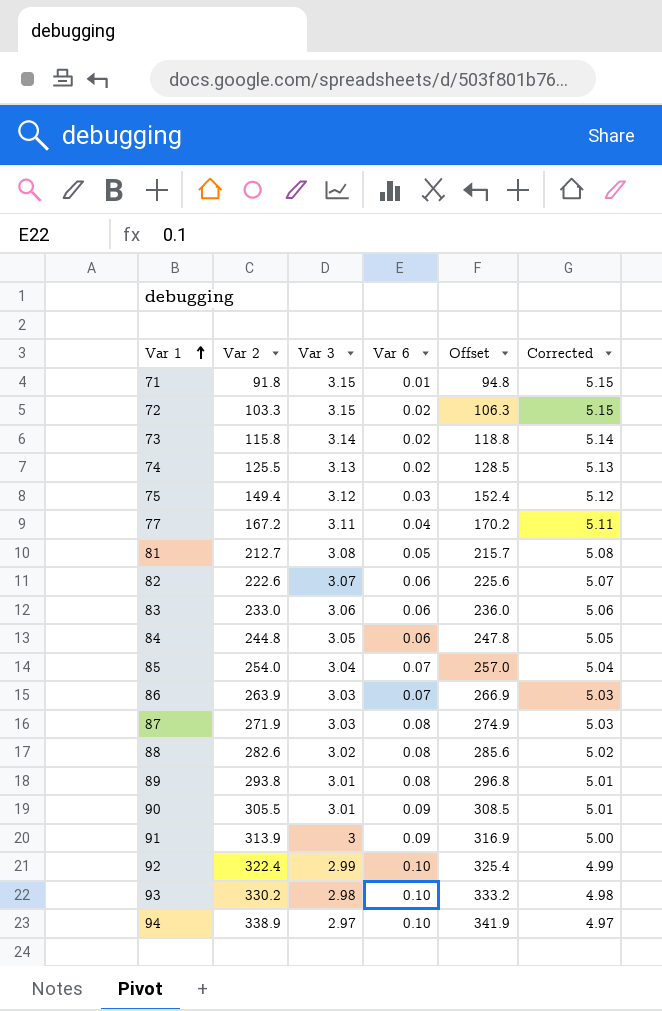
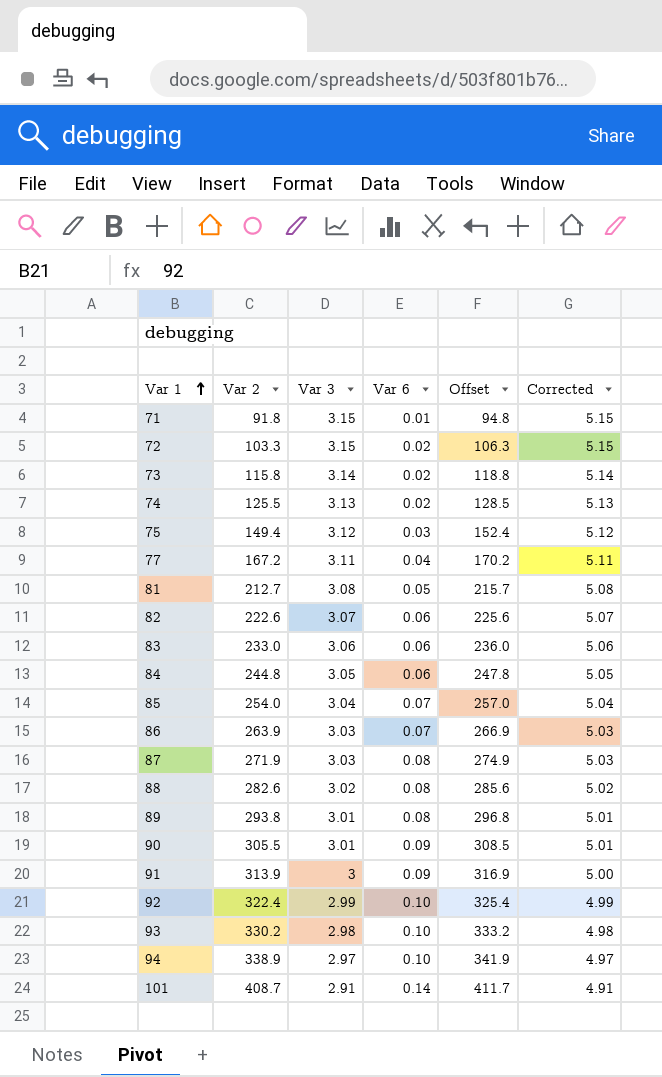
row 101: none -> 408.7 | 2.91 | 0.14 | 411.7 | 4.91

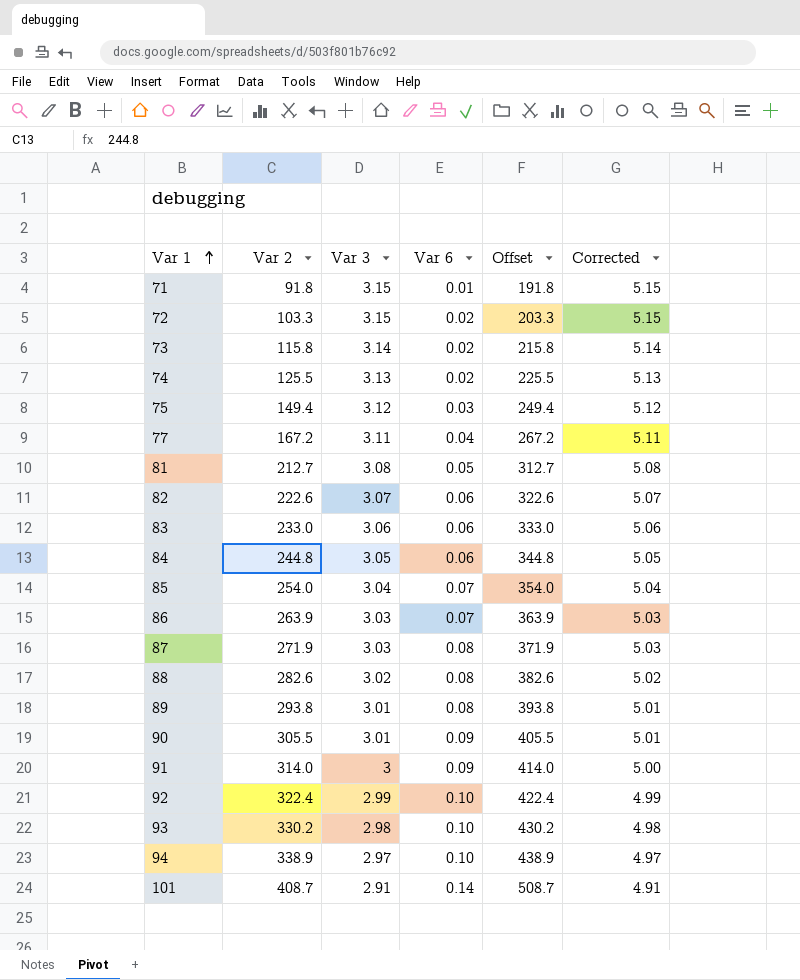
column Offset | formula: [Var 2] + 3 -> [Var 2] + 100
91 | Var 2: 313.9 -> 314.0

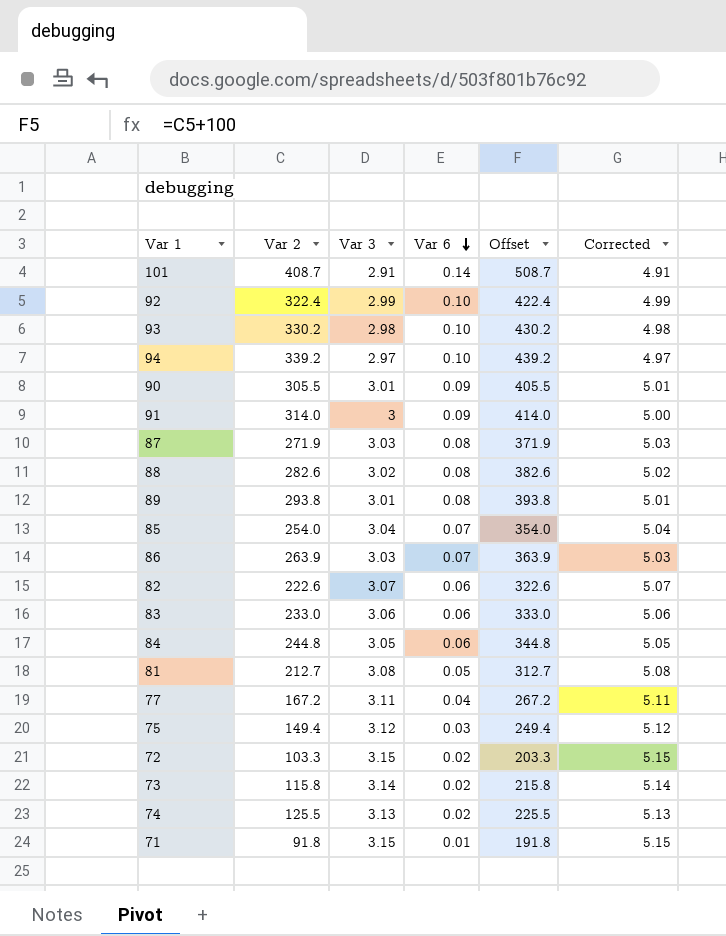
row order: Var 1 ascending -> Var 6 descending
94 | Var 2: 338.9 -> 339.2
94 | Offset: 438.9 -> 439.2

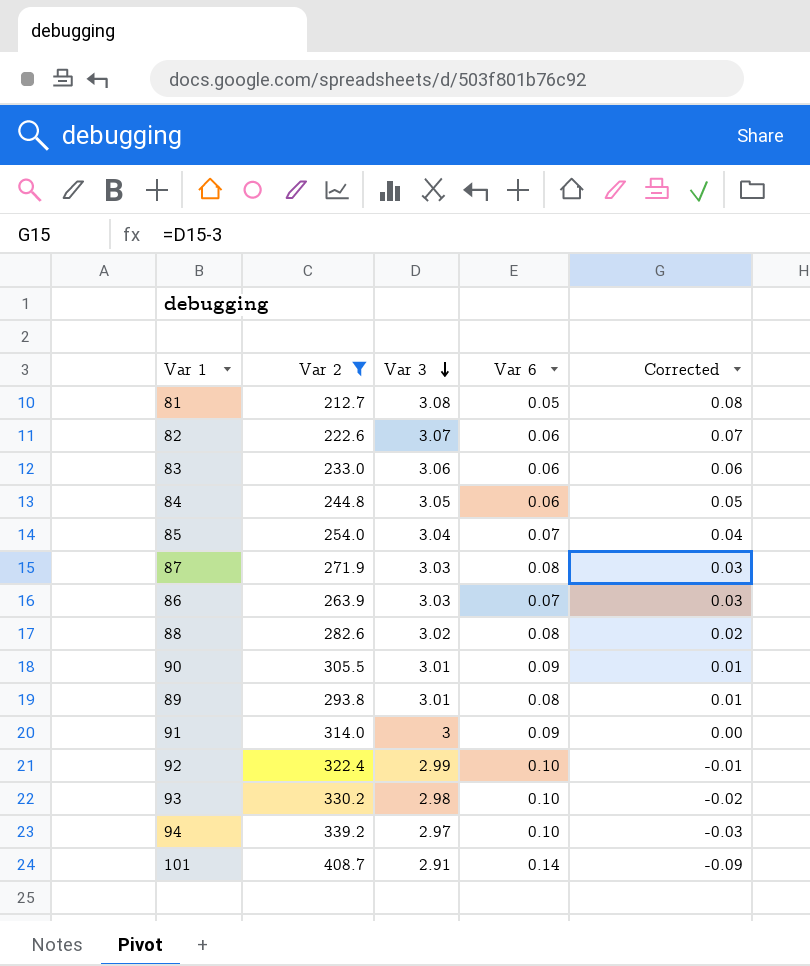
filter: none -> Var 2 >= 212.7
row order: Var 6 descending -> Var 3 descending
column Offset | formula: [Var 2] + 100 -> none
column Corrected | formula: [Var 3] + 2 -> [Var 3] - 3

